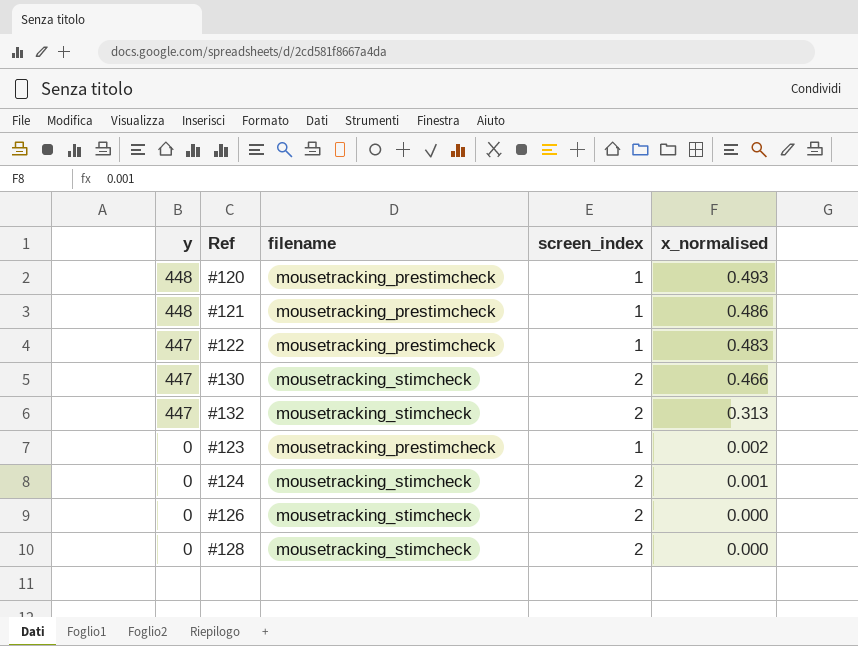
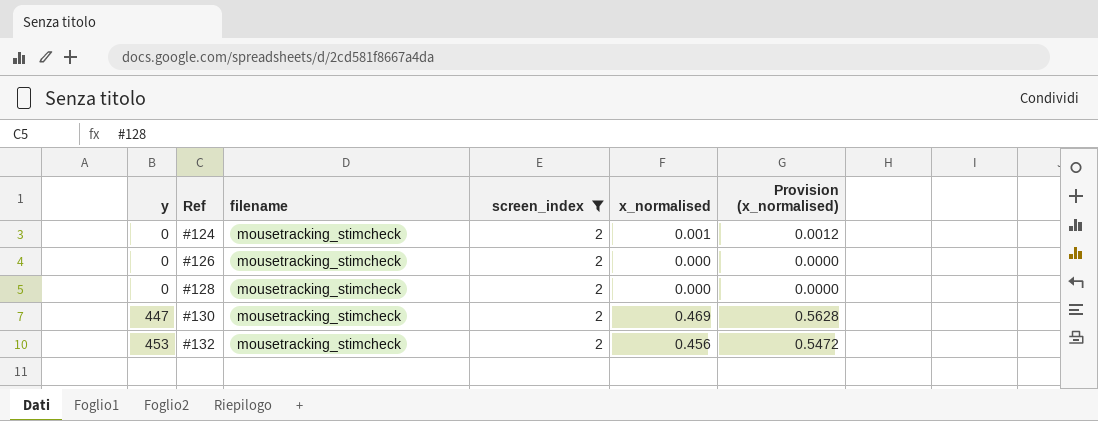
filter: none -> screen_index = 2
row order: y descending -> y ascending
column Provision (x_normalised) | formula: none -> [x_normalised] * 1.2
#130 | x_normalised: 0.466 -> 0.469
#132 | y: 447 -> 453
#132 | x_normalised: 0.313 -> 0.456

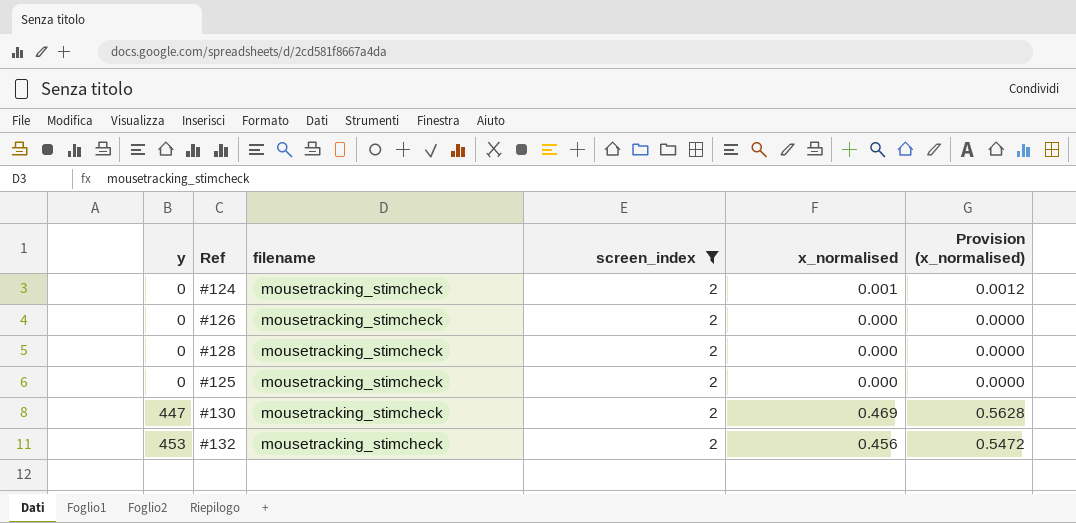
row #125: none -> 0 | mousetracking_stimcheck | 2 | 0.000 | 0.0000

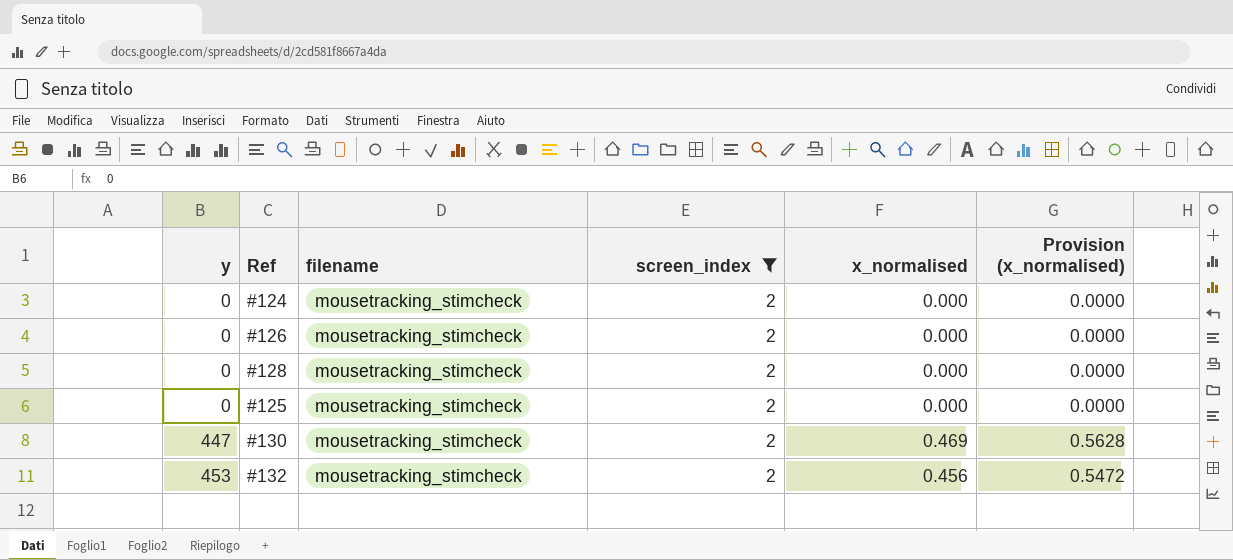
#124 | x_normalised: 0.001 -> 0.000
#124 | Provision (x_normalised): 0.0012 -> 0.0000

